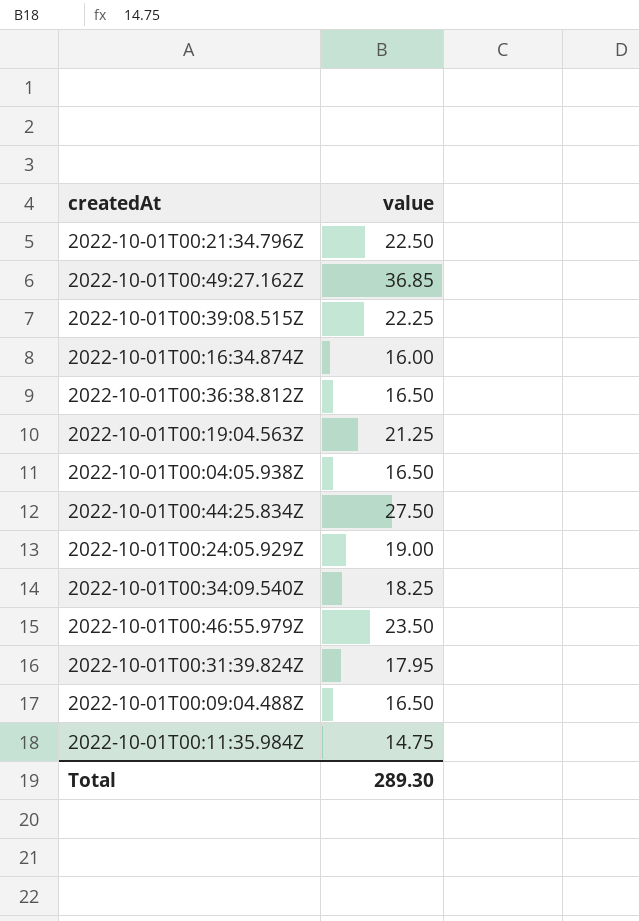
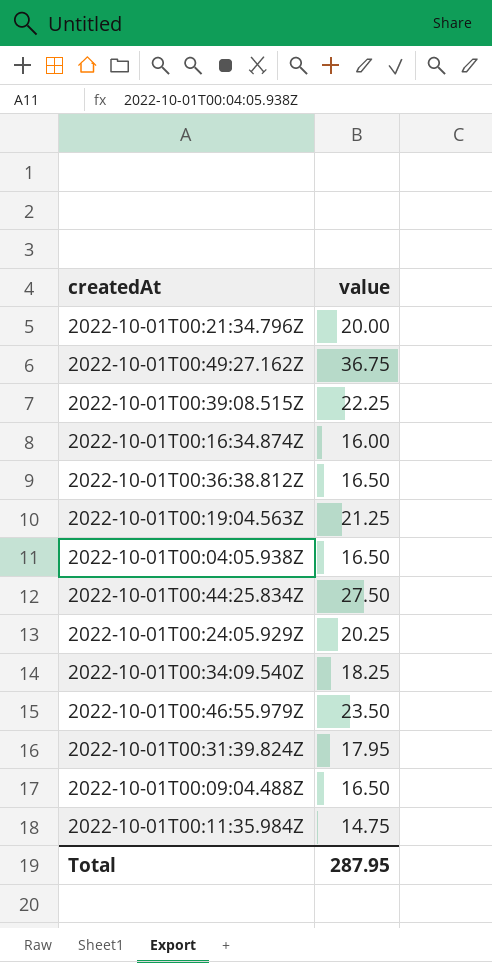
2022-10-01T00:21:34.796Z | value: 22.50 -> 20.00
2022-10-01T00:49:27.162Z | value: 36.85 -> 36.75
2022-10-01T00:24:05.929Z | value: 19.00 -> 20.25
Total | value: 289.30 -> 287.95

